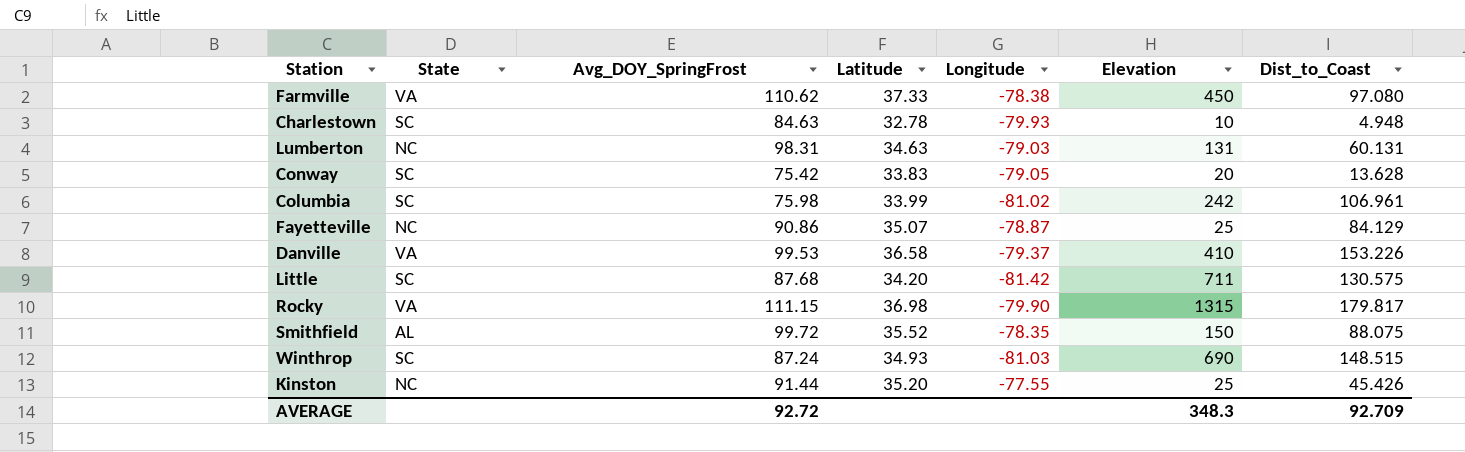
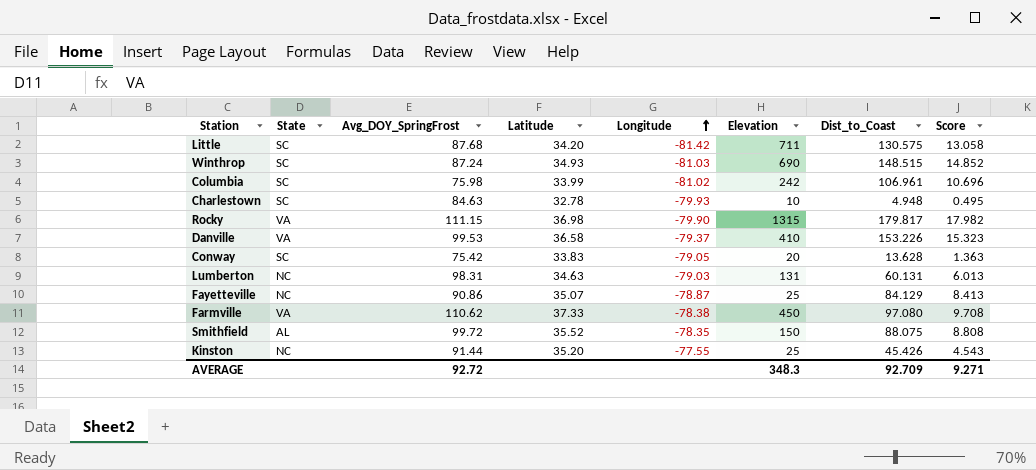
row order: none -> Longitude ascending
column Score | formula: none -> [Dist_to_Coast] * 0.1

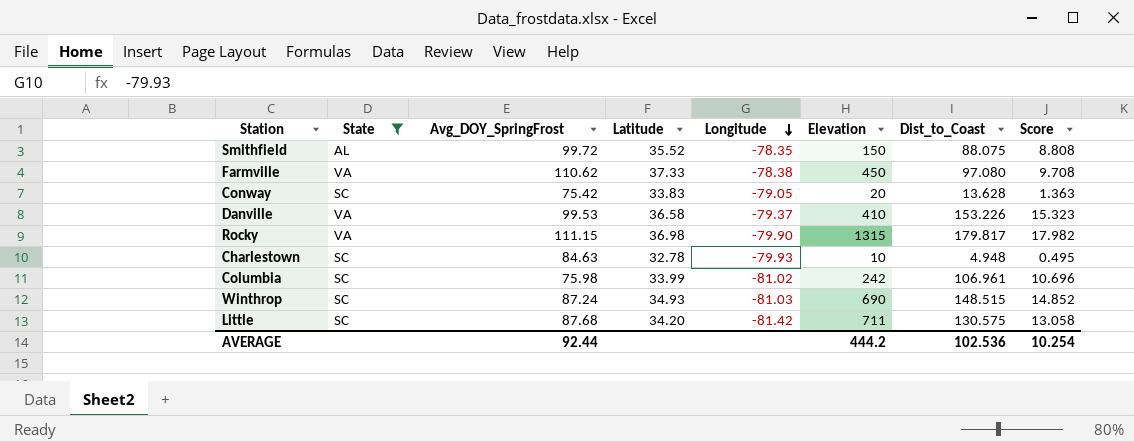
filter: none -> State != NC
row order: Longitude ascending -> Longitude descending
AVERAGE | Avg_DOY_SpringFrost: 92.72 -> 92.44
AVERAGE | Elevation: 348.3 -> 444.2
AVERAGE | Dist_to_Coast: 92.709 -> 102.536
AVERAGE | Score: 9.271 -> 10.254

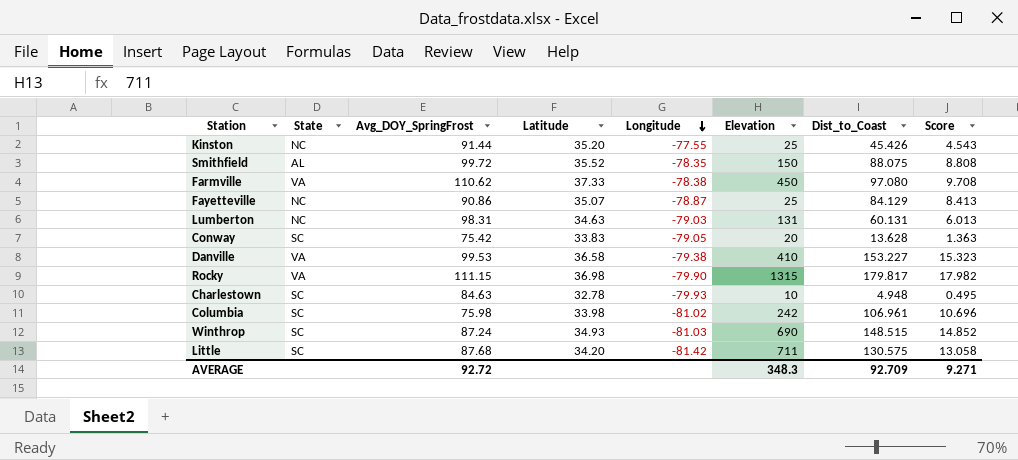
filter: State != NC -> none
Danville | Longitude: -79.37 -> -79.38
Danville | Dist_to_Coast: 153.226 -> 153.227
Columbia | Latitude: 33.99 -> 33.98
AVERAGE | Avg_DOY_SpringFrost: 92.44 -> 92.72
AVERAGE | Elevation: 444.2 -> 348.3
AVERAGE | Dist_to_Coast: 102.536 -> 92.709
AVERAGE | Score: 10.254 -> 9.271

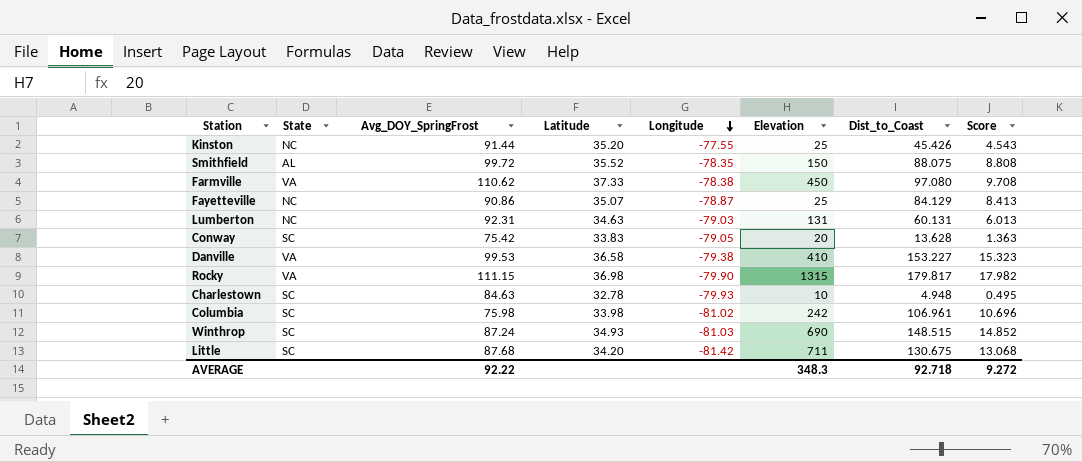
Lumberton | Avg_DOY_SpringFrost: 98.31 -> 92.31
Little | Dist_to_Coast: 130.575 -> 130.675
Little | Score: 13.058 -> 13.068
AVERAGE | Avg_DOY_SpringFrost: 92.72 -> 92.22
AVERAGE | Dist_to_Coast: 92.709 -> 92.718
AVERAGE | Score: 9.271 -> 9.272

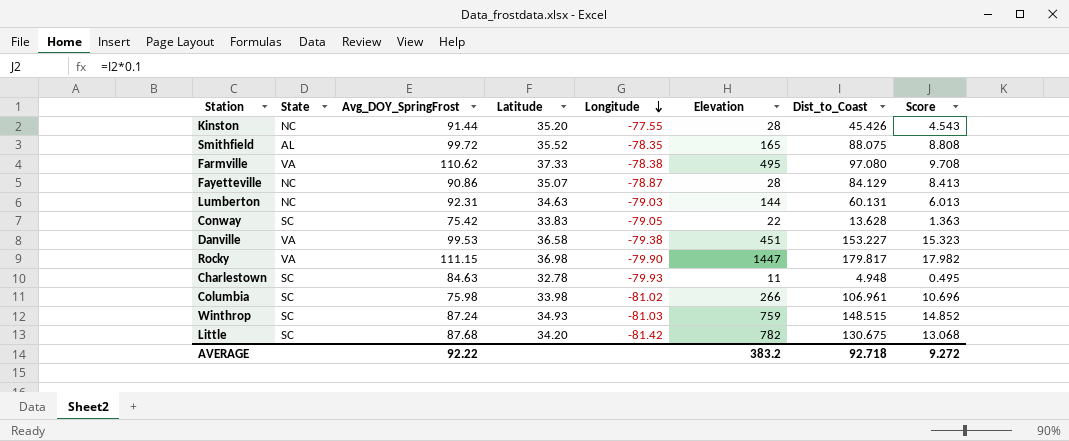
Kinston | Elevation: 25 -> 28
Smithfield | Elevation: 150 -> 165
Farmville | Elevation: 450 -> 495
Fayetteville | Elevation: 25 -> 28
Lumberton | Elevation: 131 -> 144
Conway | Elevation: 20 -> 22
Danville | Elevation: 410 -> 451
Rocky | Elevation: 1315 -> 1447
Charlestown | Elevation: 10 -> 11
Columbia | Elevation: 242 -> 266
Winthrop | Elevation: 690 -> 759
Little | Elevation: 711 -> 782
AVERAGE | Elevation: 348.3 -> 383.2

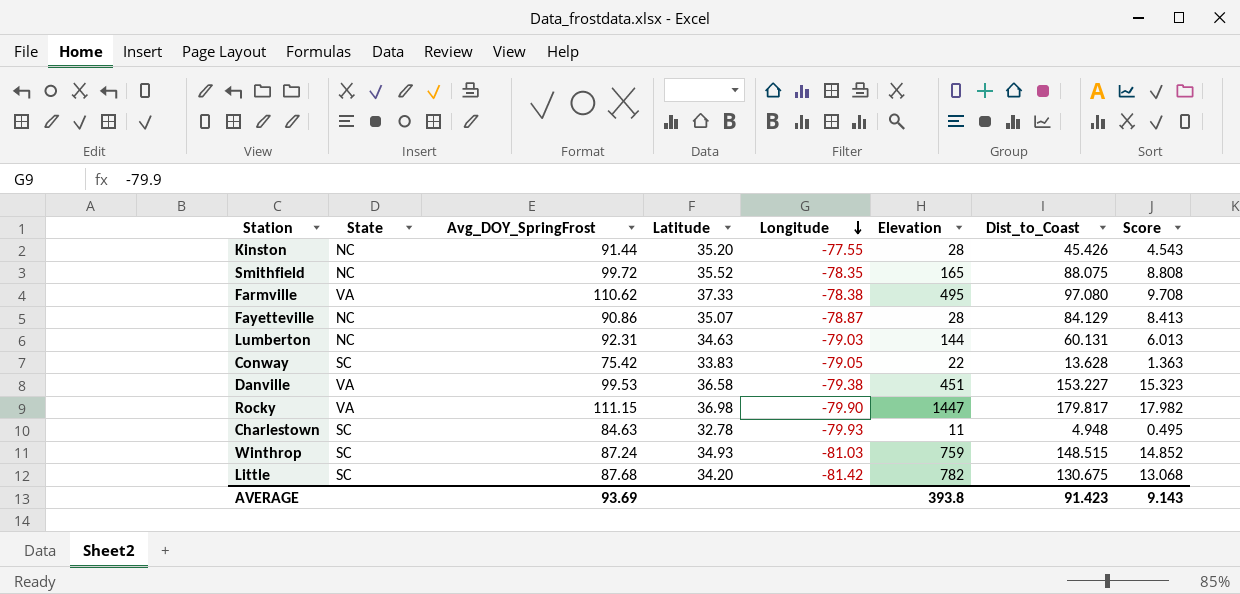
row Columbia: SC | 75.98 | 33.98 | -81.02 | 266 | 106.961 | 10.696 -> none
Smithfield | State: AL -> NC
AVERAGE | Avg_DOY_SpringFrost: 92.22 -> 93.69
AVERAGE | Elevation: 383.2 -> 393.8
AVERAGE | Dist_to_Coast: 92.718 -> 91.423
AVERAGE | Score: 9.272 -> 9.143

